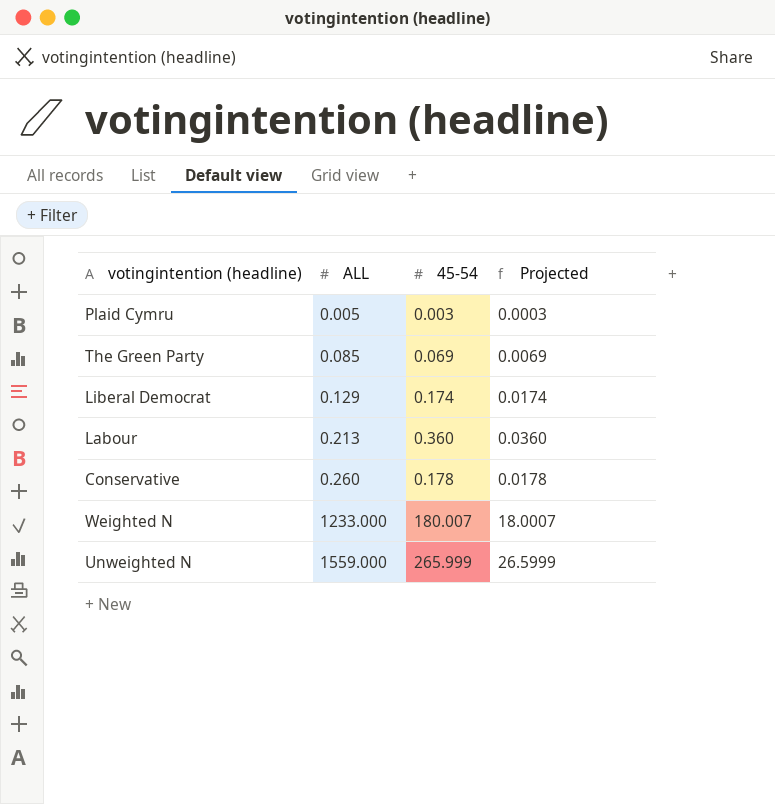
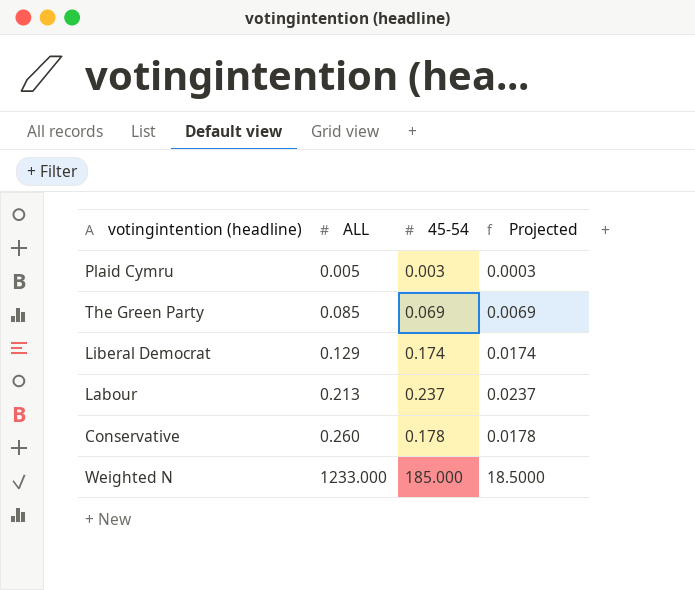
row Unweighted N: 1559.000 | 265.999 | 26.5999 -> none
Labour | 45-54: 0.360 -> 0.237
Labour | Projected: 0.0360 -> 0.0237
Weighted N | 45-54: 180.007 -> 185.000
Weighted N | Projected: 18.0007 -> 18.5000

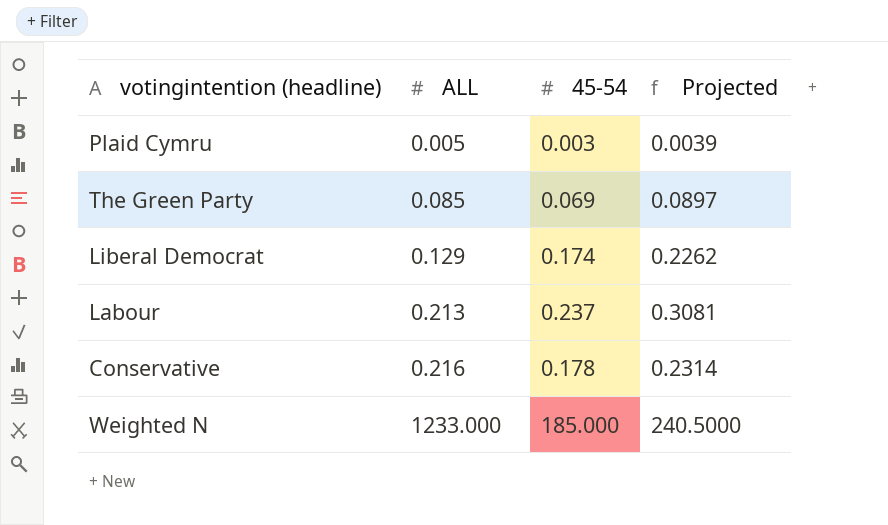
column Projected | formula: [45-54] * 0.1 -> [45-54] * 1.3
Conservative | ALL: 0.260 -> 0.216

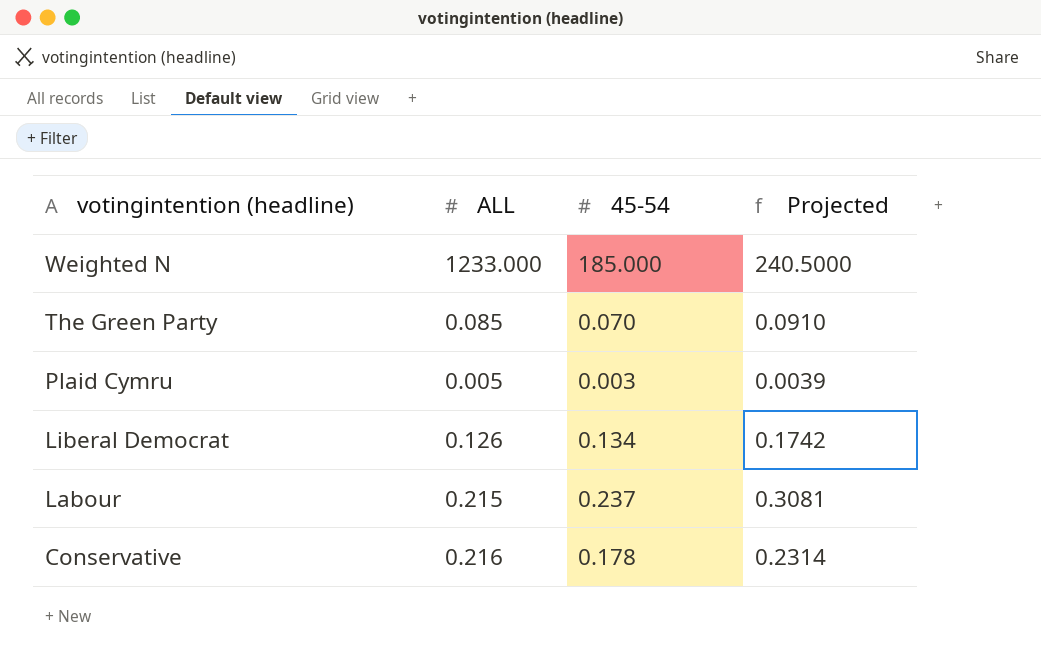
row order: ALL ascending -> votingintention (headline) descending
The Green Party | 45-54: 0.069 -> 0.070
The Green Party | Projected: 0.0897 -> 0.0910
Liberal Democrat | ALL: 0.129 -> 0.126
Liberal Democrat | 45-54: 0.174 -> 0.134
Liberal Democrat | Projected: 0.2262 -> 0.1742
Labour | ALL: 0.213 -> 0.215

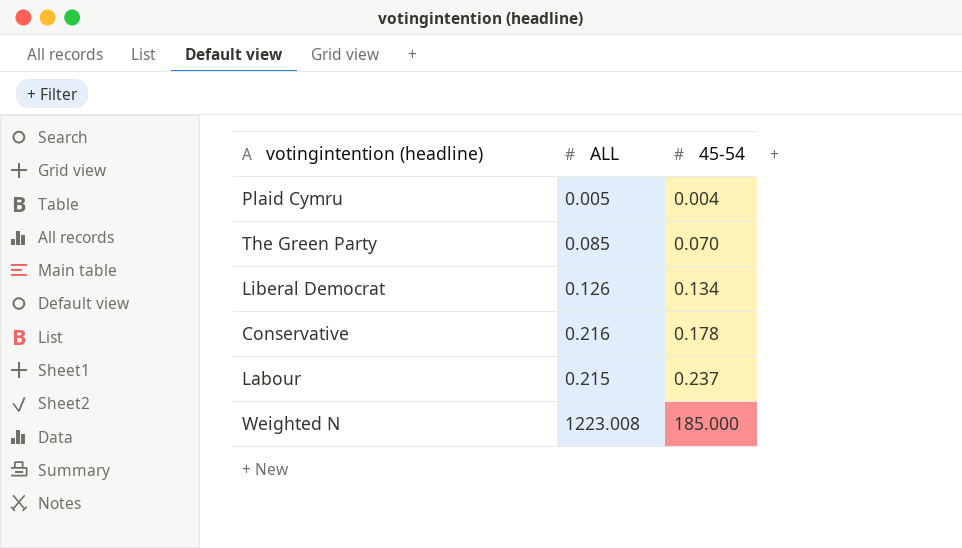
row order: votingintention (headline) descending -> 45-54 ascending
column Projected | formula: [45-54] * 1.3 -> none
Plaid Cymru | 45-54: 0.003 -> 0.004
Weighted N | ALL: 1233.000 -> 1223.008

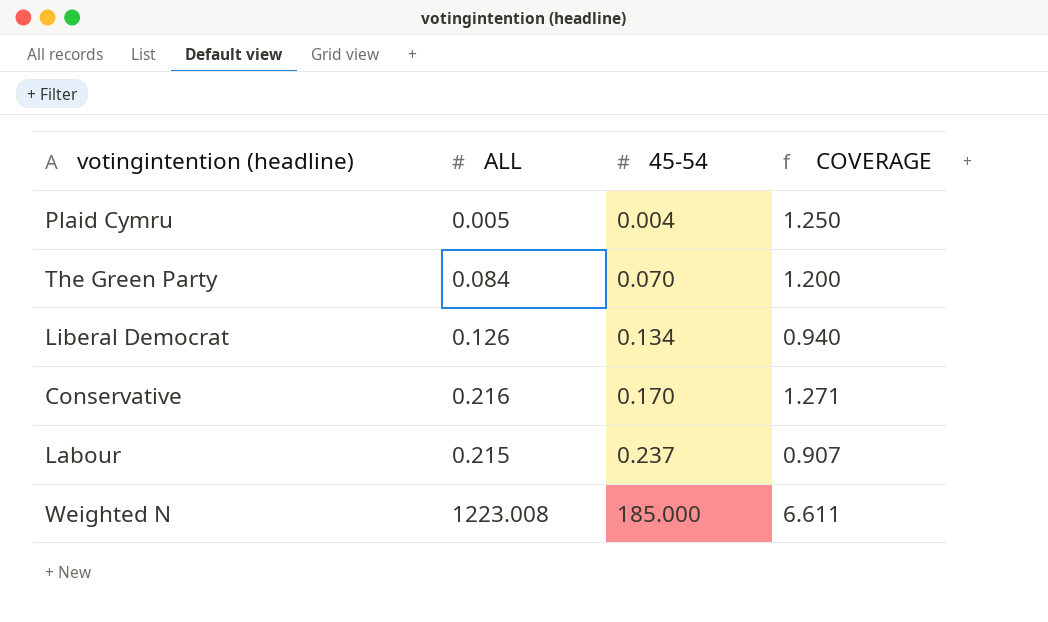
column COVERAGE | formula: none -> [ALL] / [45-54]
The Green Party | ALL: 0.085 -> 0.084
Conservative | 45-54: 0.178 -> 0.170

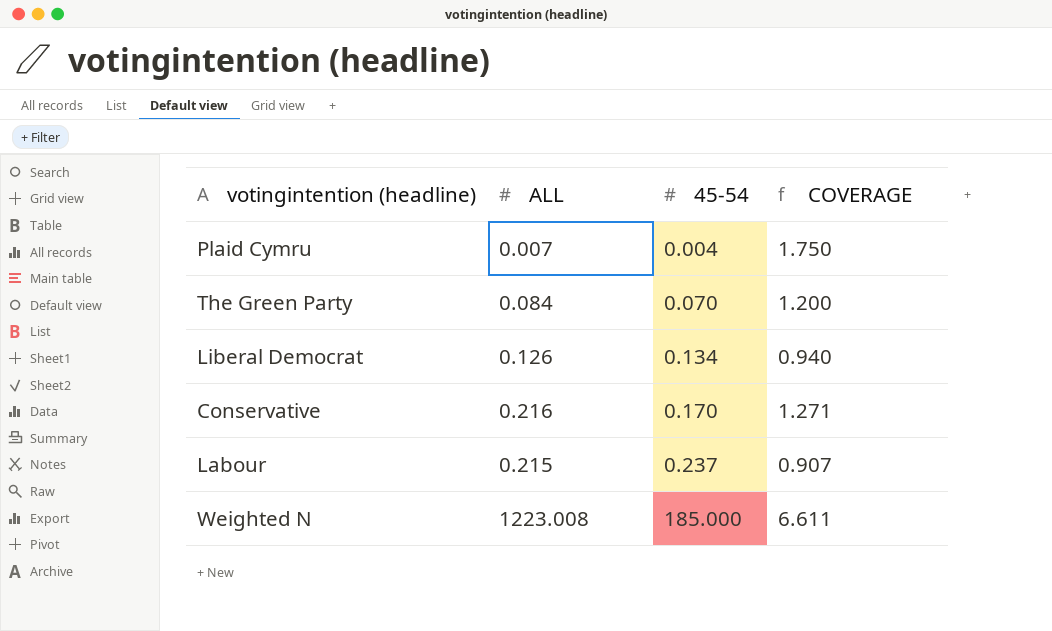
Plaid Cymru | ALL: 0.005 -> 0.007
Plaid Cymru | COVERAGE: 1.250 -> 1.750

